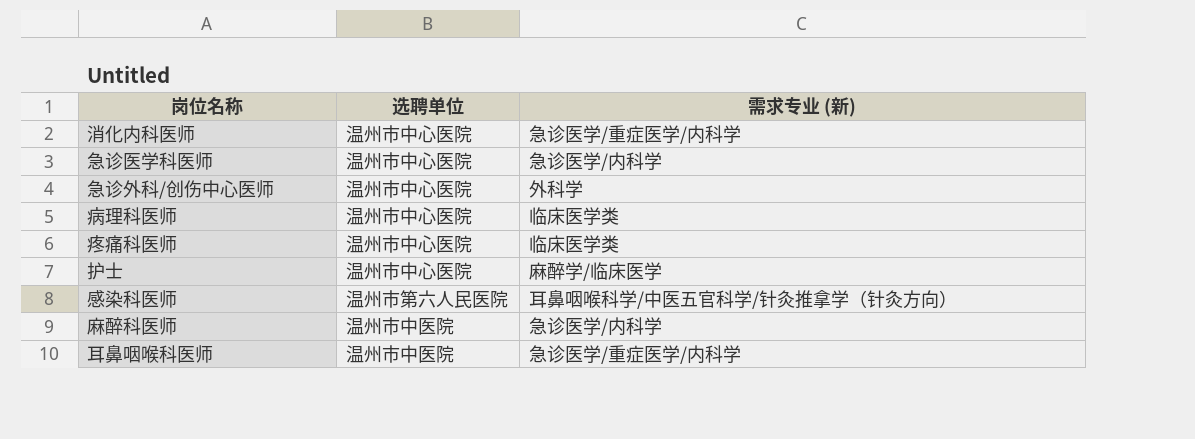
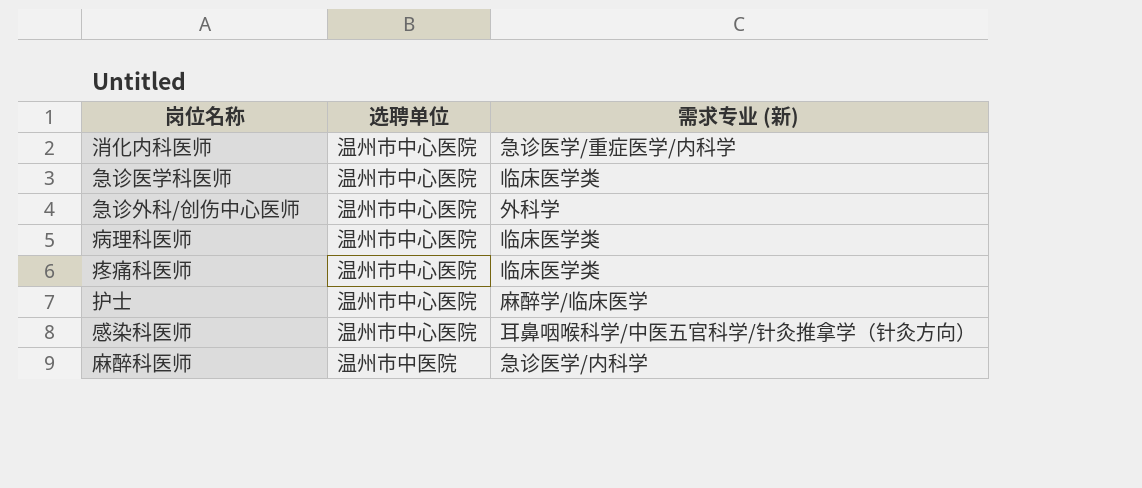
row 耳鼻咽喉科医师: 温州市中医院 | 急诊医学/重症医学/内科学 -> none
急诊医学科医师 | 需求专业 (新): 急诊医学/内科学 -> 临床医学类
感染科医师 | 选聘单位: 温州市第六人民医院 -> 温州市中心医院

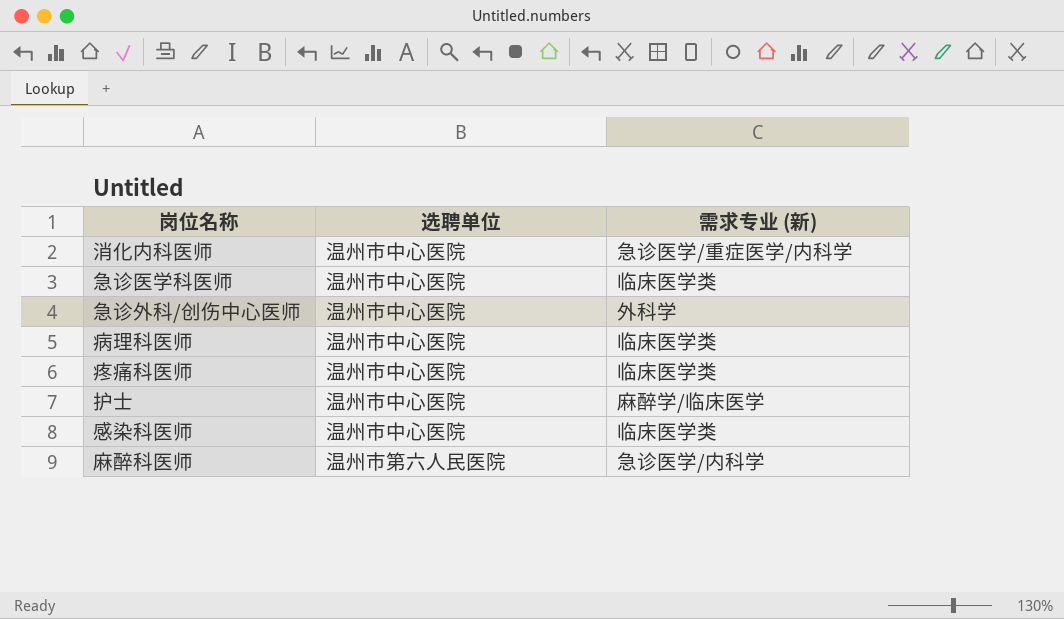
感染科医师 | 需求专业 (新): 耳鼻咽喉科学/中医五官科学/针灸推拿学（针灸方向） -> 临床医学类
麻醉科医师 | 选聘单位: 温州市中医院 -> 温州市第六人民医院

